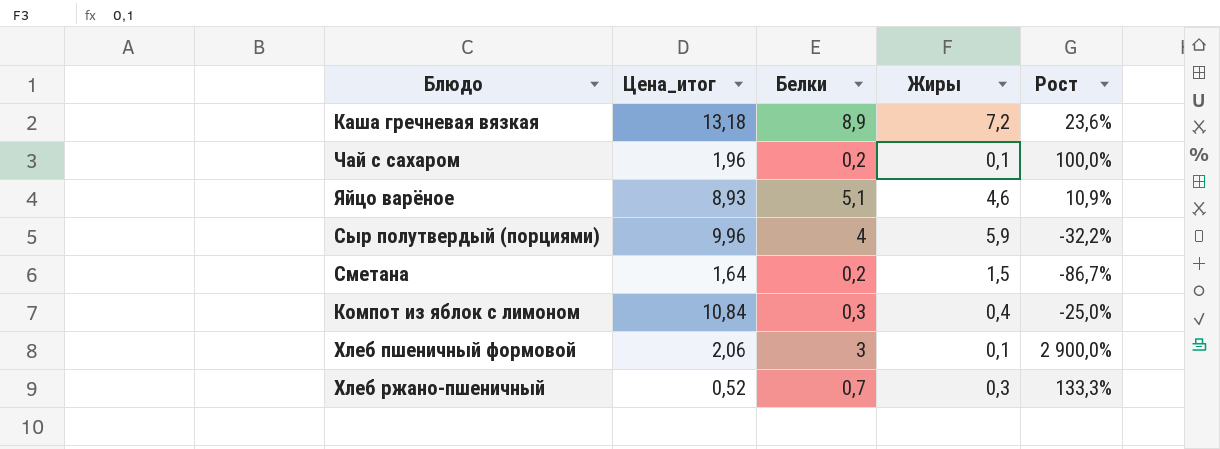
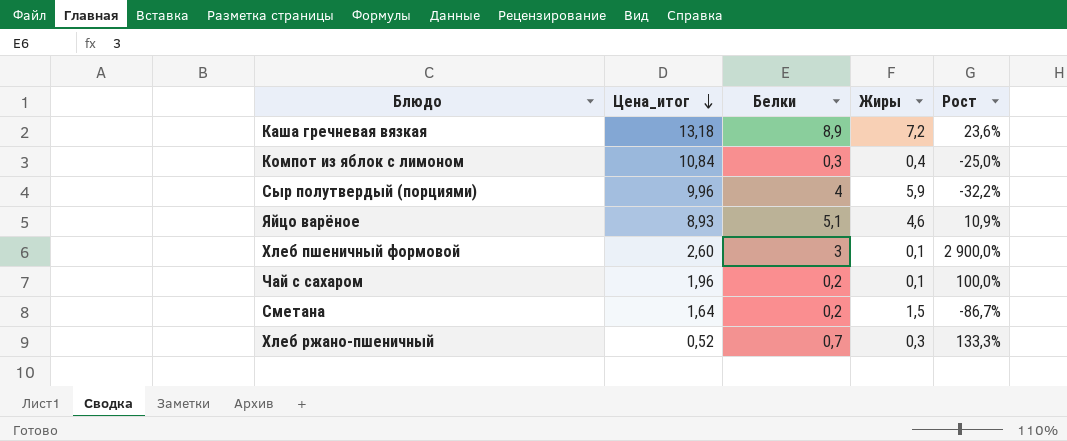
row order: none -> Цена_итог descending
Хлеб пшеничный формовой | Цена_итог: 2,06 -> 2,60

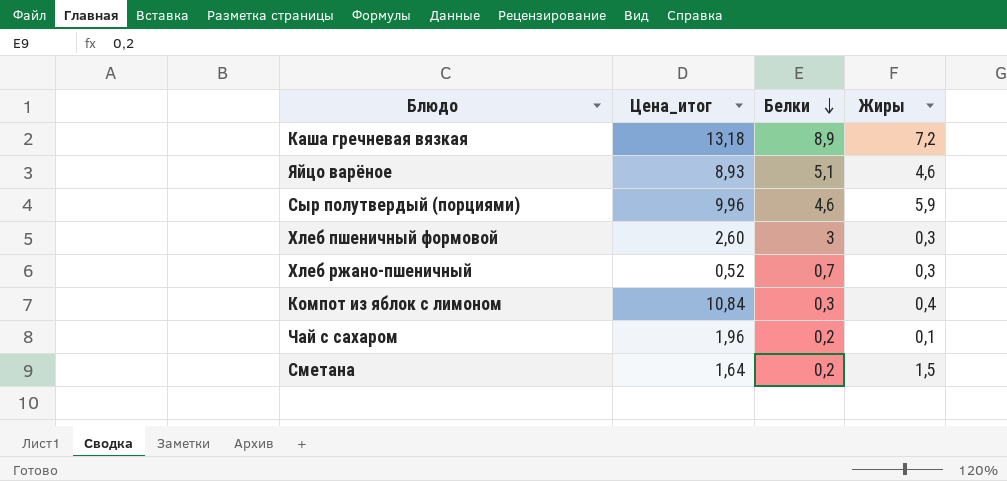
row order: Цена_итог descending -> Белки descending
column Рост | formula: ([Белки] - [Жиры]) / [Жиры] -> none
Сыр полутвердый (порциями) | Белки: 4 -> 4,6
Хлеб пшеничный формовой | Жиры: 0,1 -> 0,3

